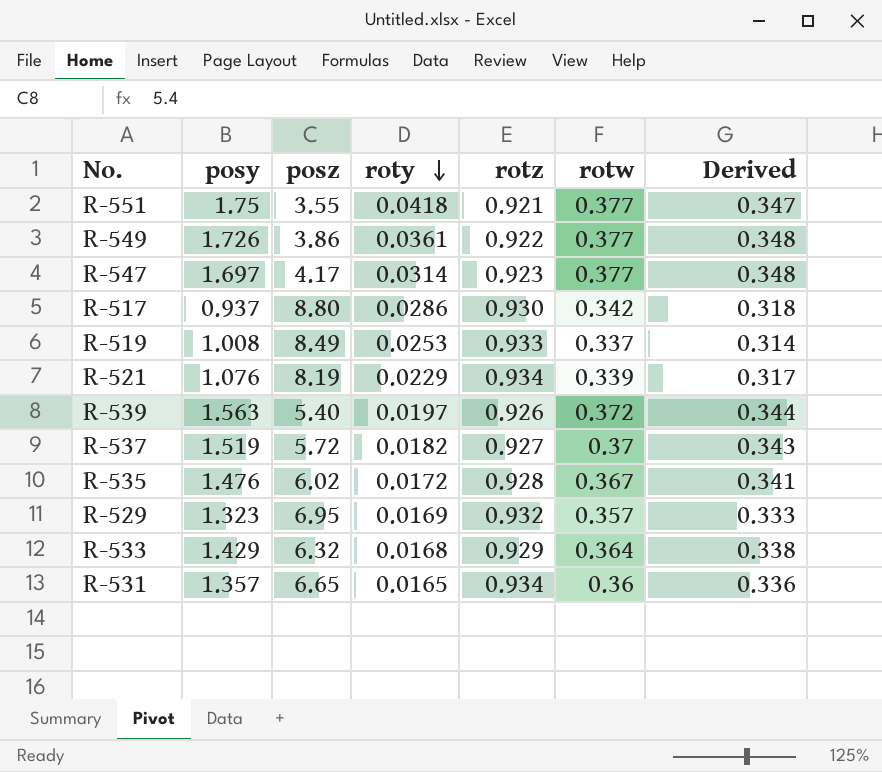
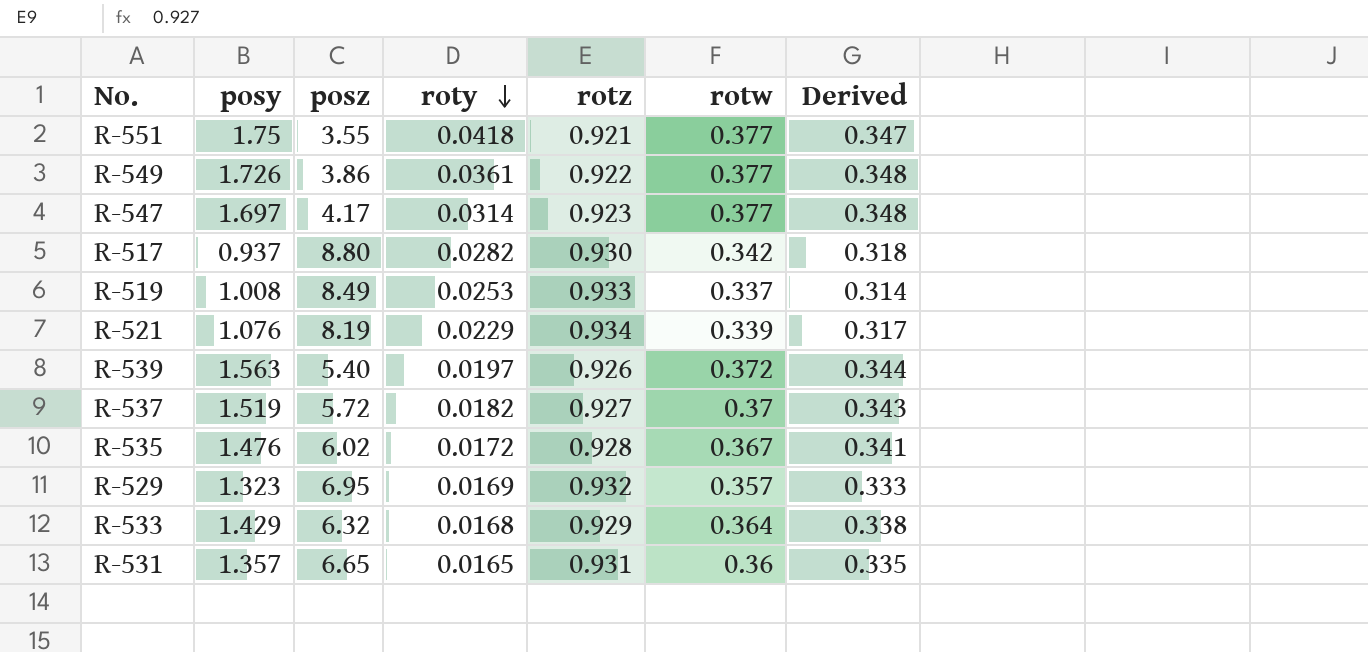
R-517 | roty: 0.0286 -> 0.0282
R-531 | rotz: 0.934 -> 0.931
R-531 | Derived: 0.336 -> 0.335

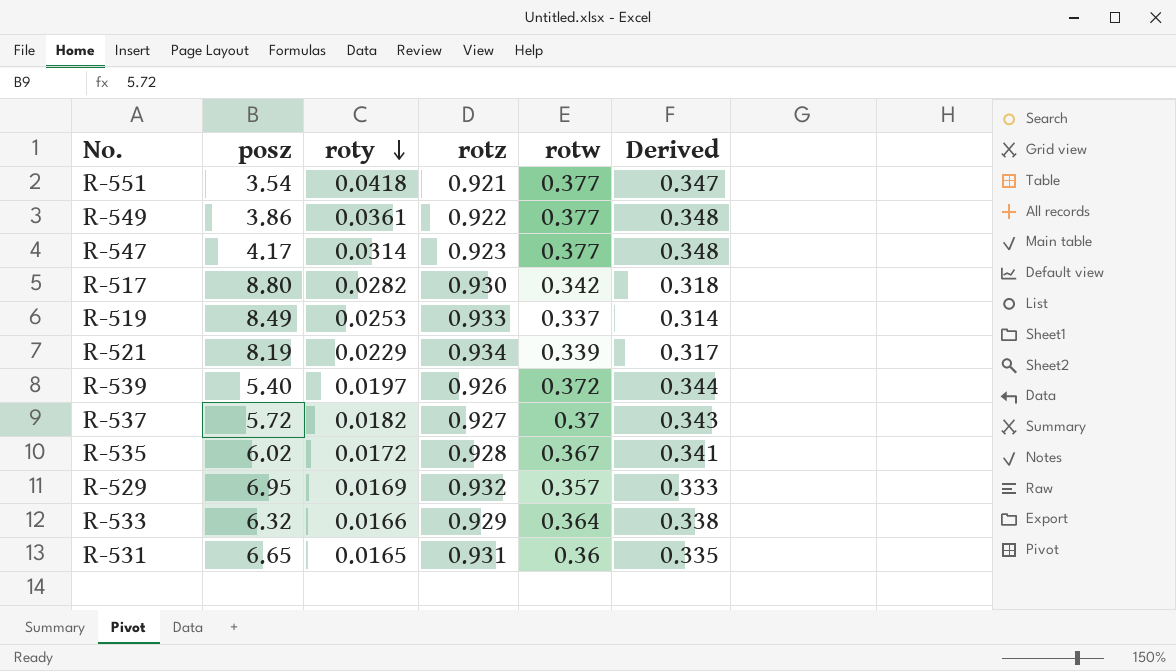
column posy | position: 2 -> none
R-551 | posz: 3.55 -> 3.54
R-533 | roty: 0.0168 -> 0.0166

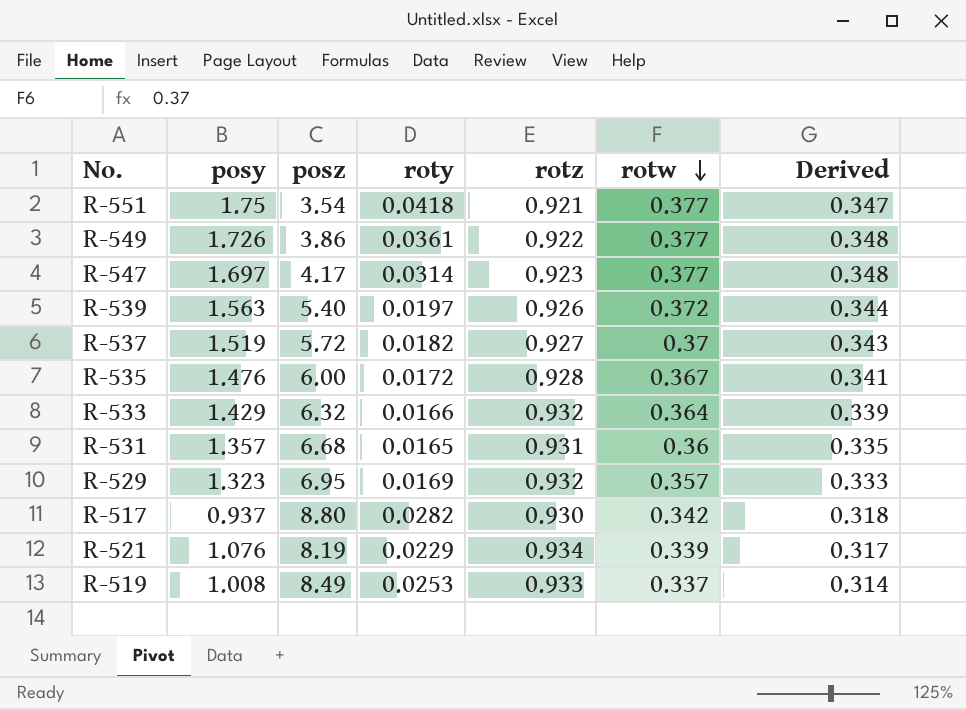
row order: roty descending -> rotw descending
column posy | position: none -> 2
R-535 | posz: 6.02 -> 6.00
R-533 | rotz: 0.929 -> 0.932
R-533 | Derived: 0.338 -> 0.339
R-531 | posz: 6.65 -> 6.68

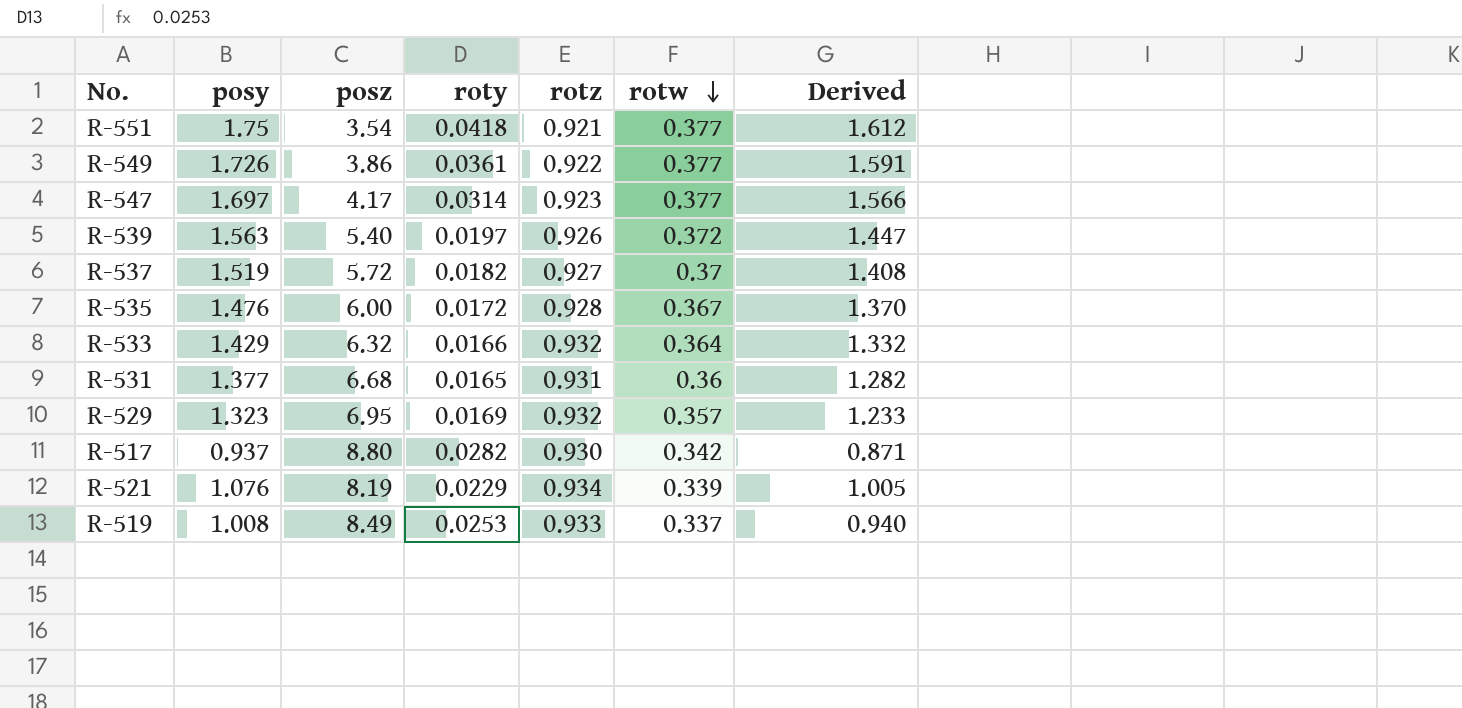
column Derived | formula: [rotz] * [rotw] -> [posy] * [rotz]
R-531 | posy: 1.357 -> 1.377

